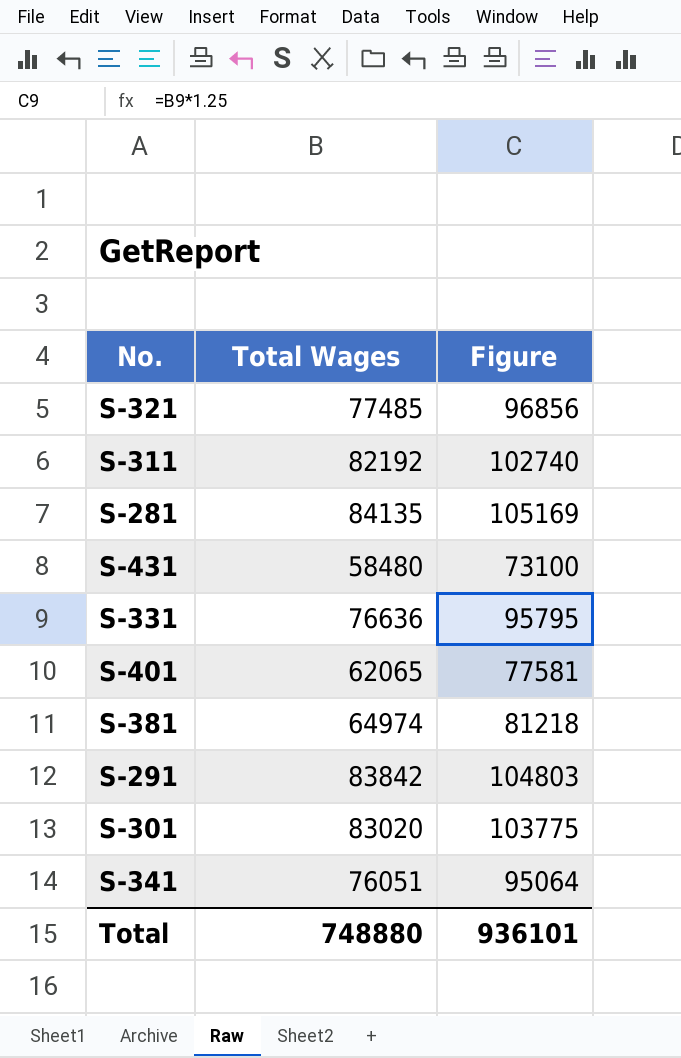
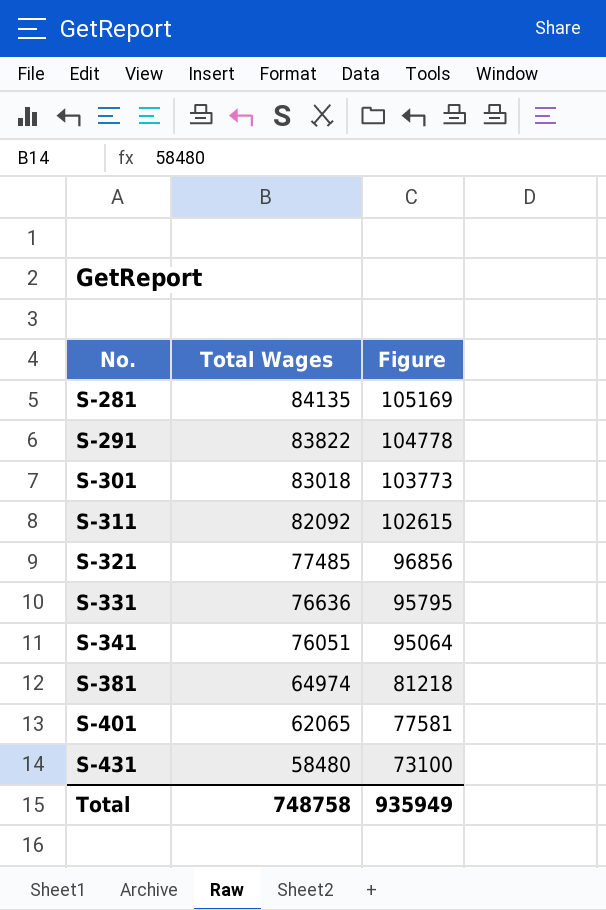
row order: none -> No. ascending
S-291 | Total Wages: 83842 -> 83822
S-291 | Figure: 104803 -> 104778
S-301 | Total Wages: 83020 -> 83018
S-301 | Figure: 103775 -> 103773
S-311 | Total Wages: 82192 -> 82092
S-311 | Figure: 102740 -> 102615
Total | Total Wages: 748880 -> 748758
Total | Figure: 936101 -> 935949

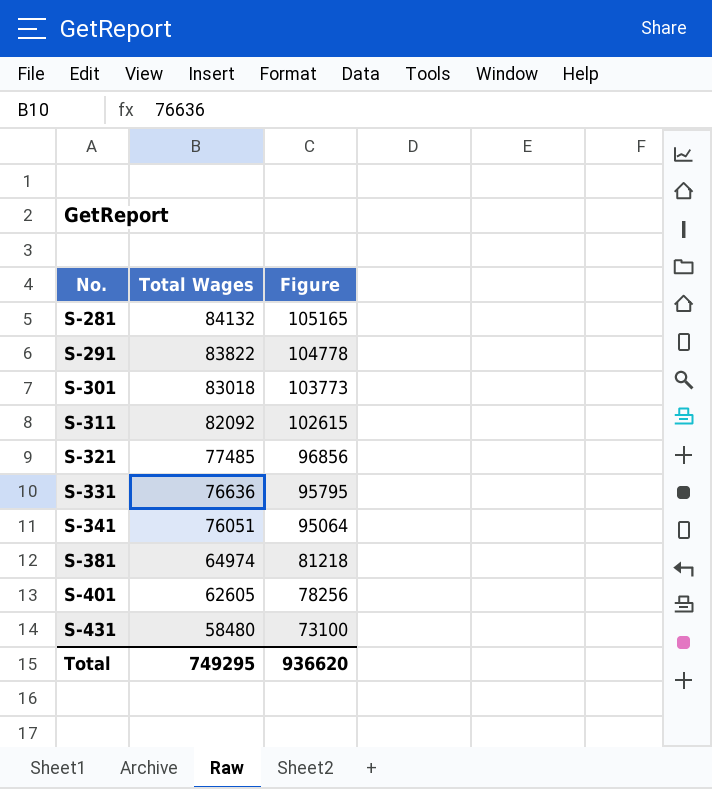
S-281 | Total Wages: 84135 -> 84132
S-281 | Figure: 105169 -> 105165
S-401 | Total Wages: 62065 -> 62605
S-401 | Figure: 77581 -> 78256
Total | Total Wages: 748758 -> 749295
Total | Figure: 935949 -> 936620

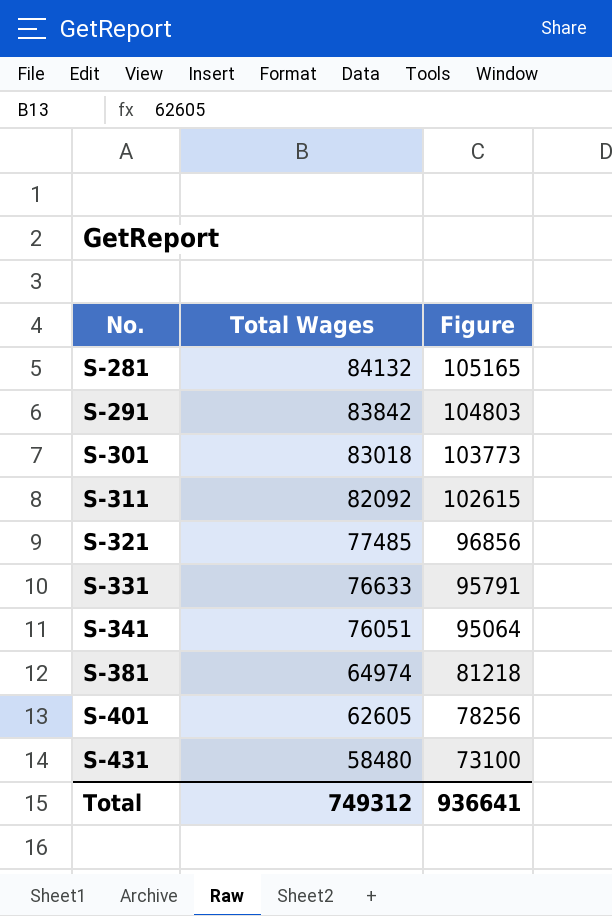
S-291 | Total Wages: 83822 -> 83842
S-291 | Figure: 104778 -> 104803
S-331 | Total Wages: 76636 -> 76633
S-331 | Figure: 95795 -> 95791
Total | Total Wages: 749295 -> 749312
Total | Figure: 936620 -> 936641

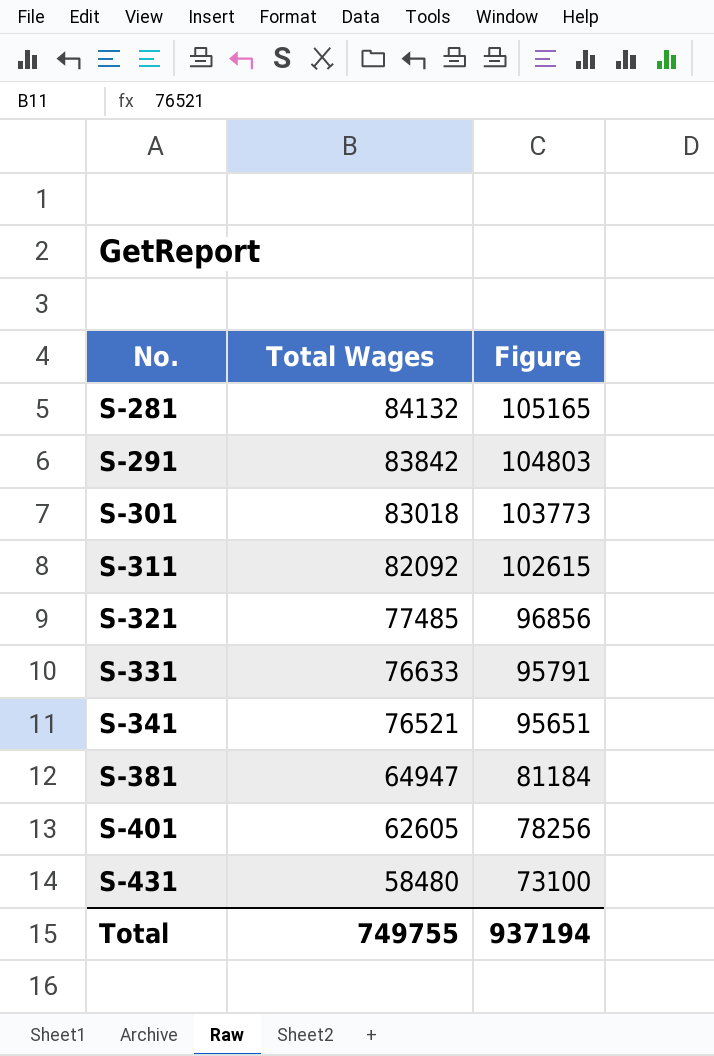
S-341 | Total Wages: 76051 -> 76521
S-341 | Figure: 95064 -> 95651
S-381 | Total Wages: 64974 -> 64947
S-381 | Figure: 81218 -> 81184
Total | Total Wages: 749312 -> 749755
Total | Figure: 936641 -> 937194

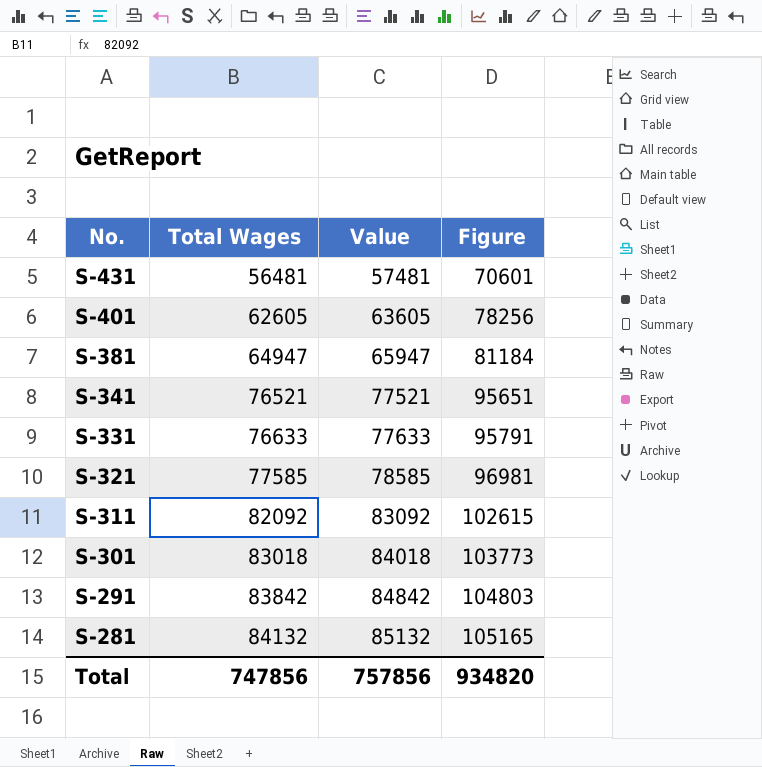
row order: No. ascending -> No. descending
column Value | formula: none -> [Total Wages] + 1000
S-431 | Total Wages: 58480 -> 56481
S-431 | Figure: 73100 -> 70601
S-321 | Total Wages: 77485 -> 77585
S-321 | Figure: 96856 -> 96981
Total | Total Wages: 749755 -> 747856
Total | Figure: 937194 -> 934820

